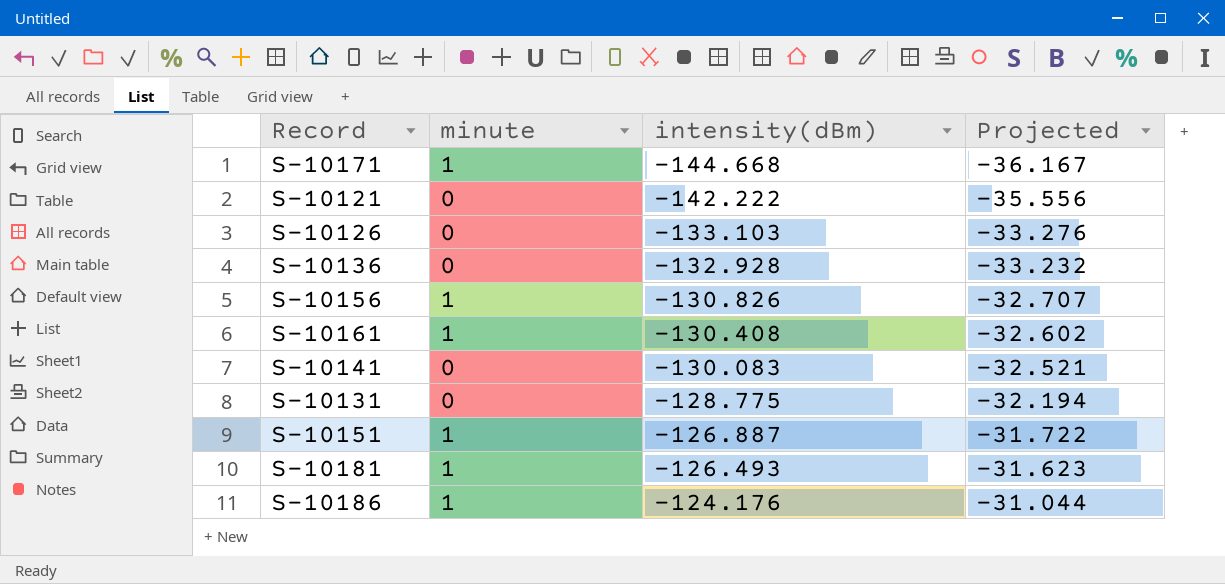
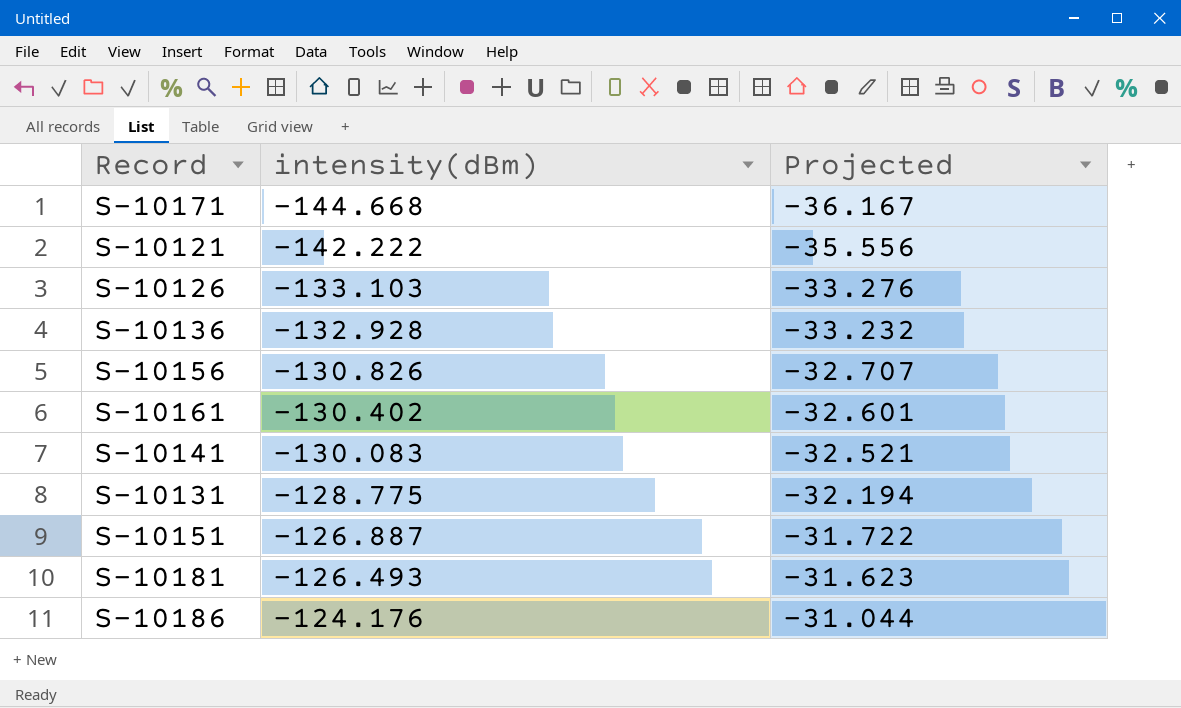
column minute | position: 2 -> none
S-10161 | intensity(dBm): -130.408 -> -130.402
S-10161 | Projected: -32.602 -> -32.601

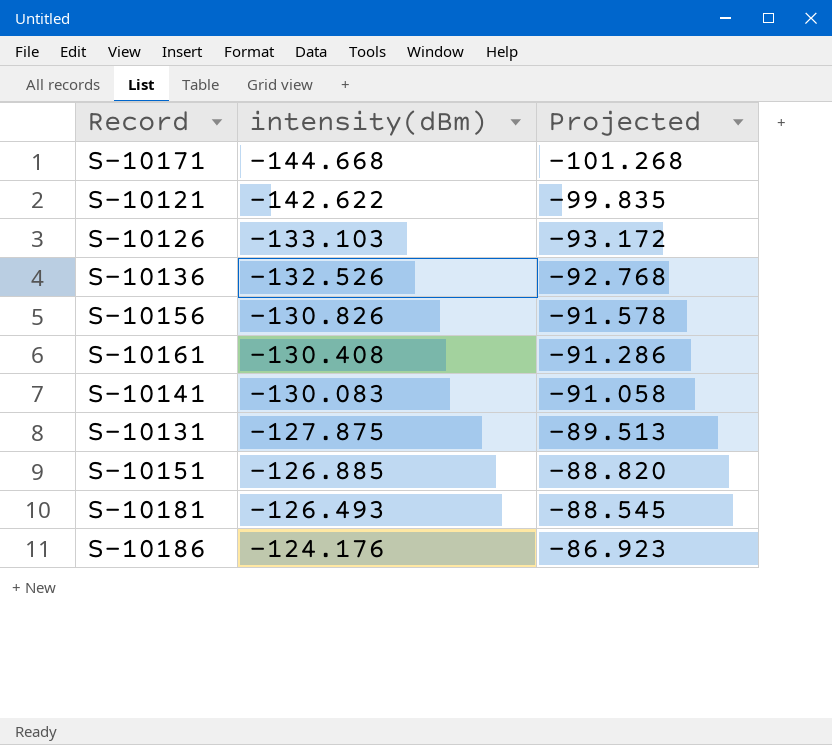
column Projected | formula: [intensity(dBm)] * 0.25 -> [intensity(dBm)] * 0.7
S-10121 | intensity(dBm): -142.222 -> -142.622
S-10136 | intensity(dBm): -132.928 -> -132.526
S-10161 | intensity(dBm): -130.402 -> -130.408
S-10131 | intensity(dBm): -128.775 -> -127.875
S-10151 | intensity(dBm): -126.887 -> -126.885

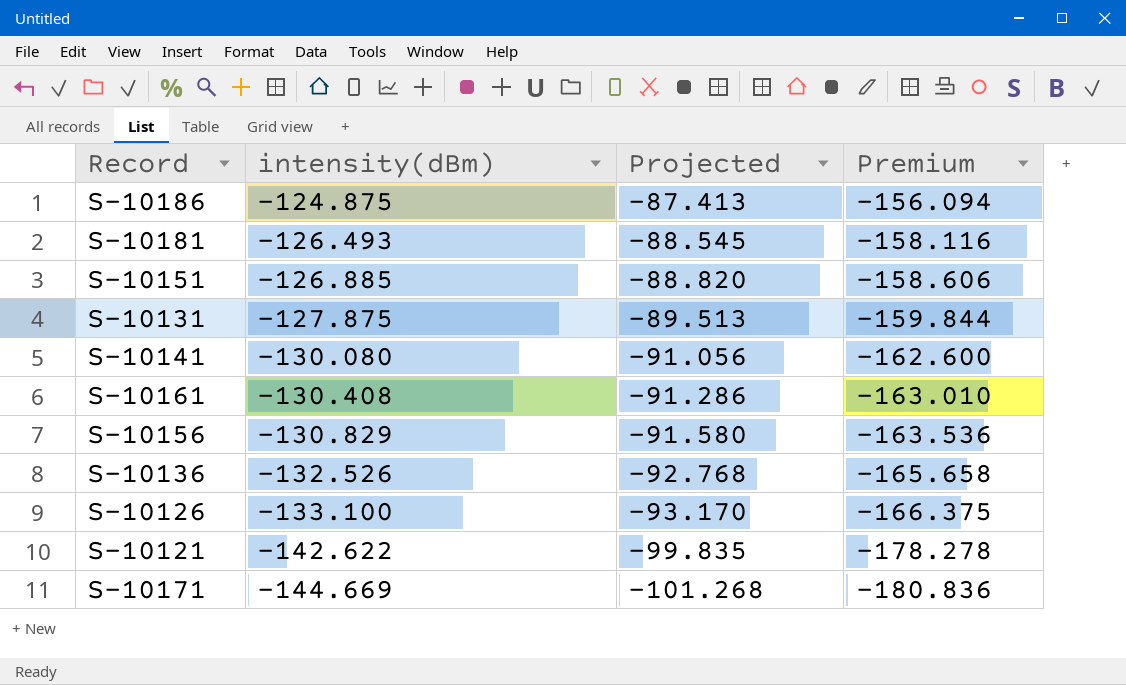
row order: intensity(dBm) ascending -> intensity(dBm) descending
column Premium | formula: none -> [intensity(dBm)] * 1.25
S-10186 | intensity(dBm): -124.176 -> -124.875
S-10186 | Projected: -86.923 -> -87.413
S-10141 | intensity(dBm): -130.083 -> -130.080
S-10141 | Projected: -91.058 -> -91.056
S-10156 | intensity(dBm): -130.826 -> -130.829
S-10156 | Projected: -91.578 -> -91.580
S-10126 | intensity(dBm): -133.103 -> -133.100
S-10126 | Projected: -93.172 -> -93.170
S-10171 | intensity(dBm): -144.668 -> -144.669

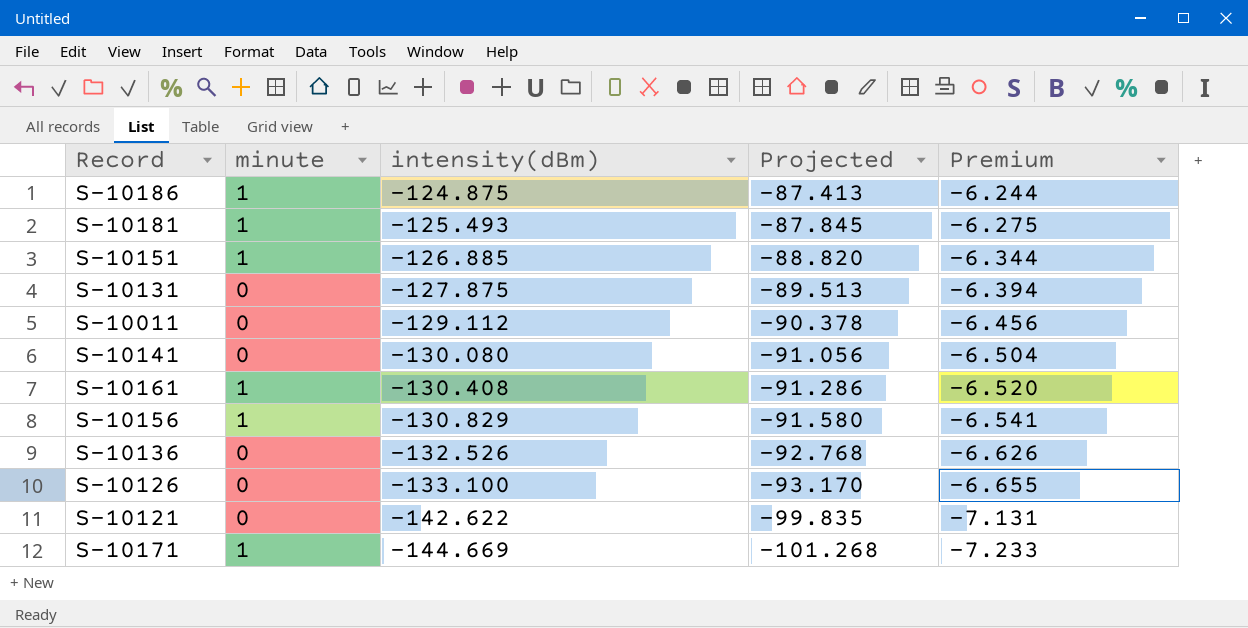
column minute | position: none -> 2
column Premium | formula: [intensity(dBm)] * 1.25 -> [intensity(dBm)] * 0.05
S-10181 | intensity(dBm): -126.493 -> -125.493
S-10181 | Projected: -88.545 -> -87.845
row S-10011: none -> 0 | -129.112 | -90.378 | -6.456

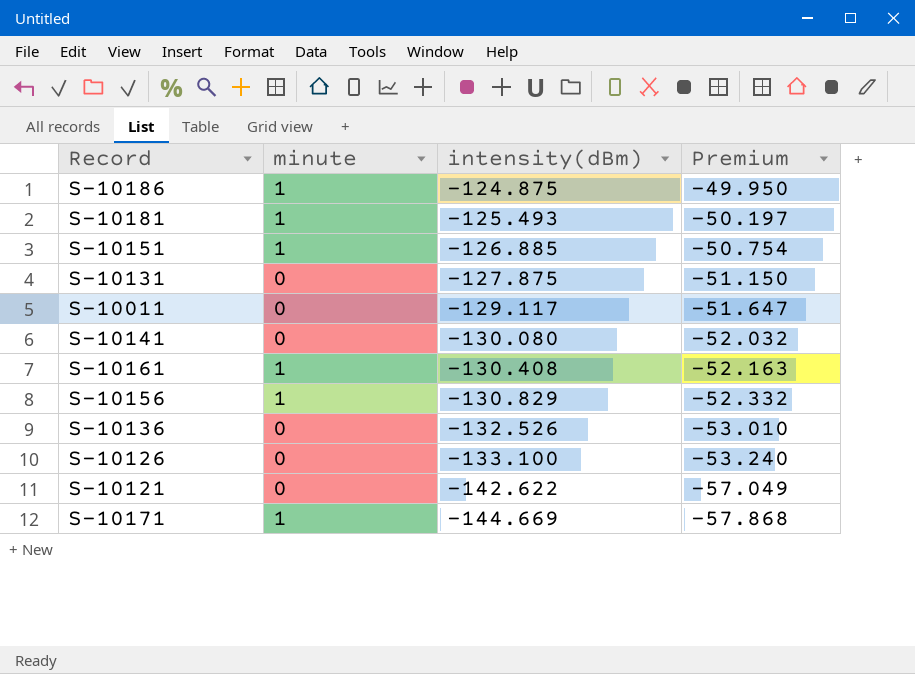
column Projected | formula: [intensity(dBm)] * 0.7 -> none
column Premium | formula: [intensity(dBm)] * 0.05 -> [intensity(dBm)] * 0.4
S-10011 | intensity(dBm): -129.112 -> -129.117

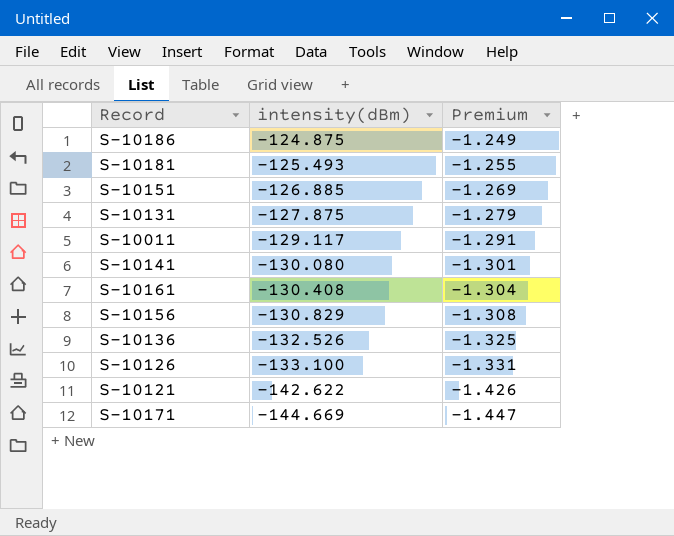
column minute | position: 2 -> none
column Premium | formula: [intensity(dBm)] * 0.4 -> [intensity(dBm)] * 0.01

